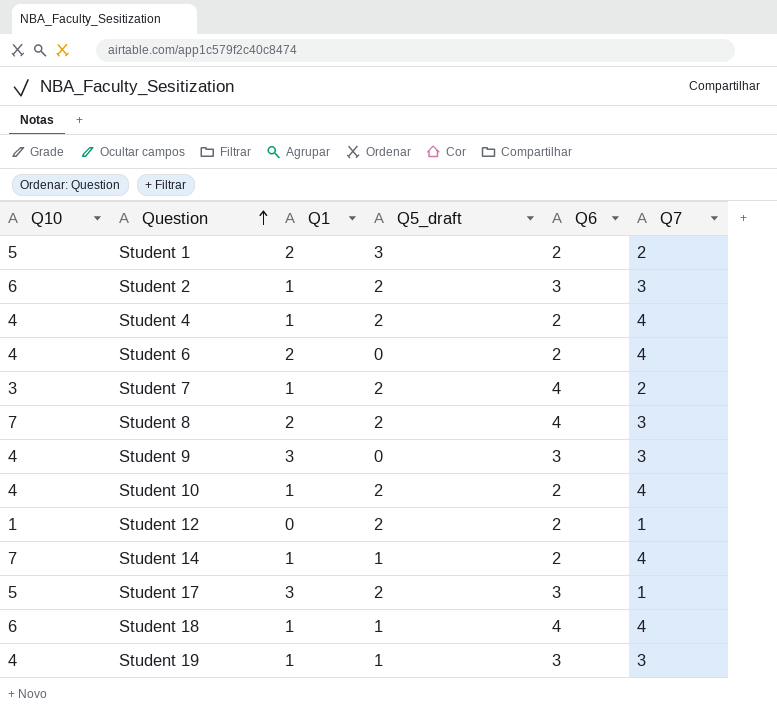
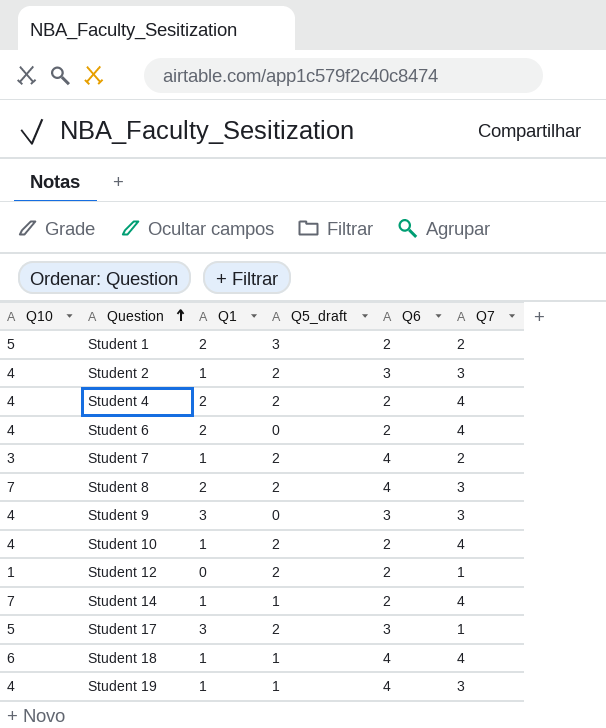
Student 2 | Q10: 6 -> 4
Student 4 | Q1: 1 -> 2
Student 19 | Q6: 3 -> 4

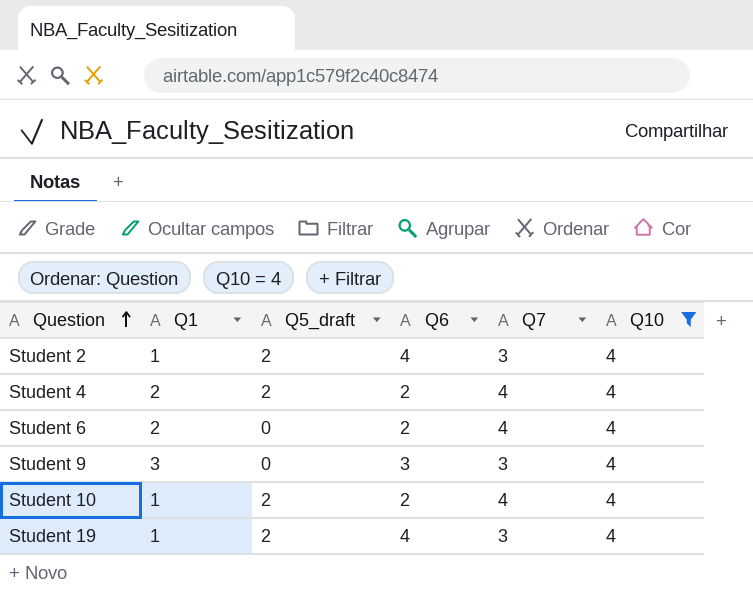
filter: none -> Q10 = 4
column Q10 | position: 1 -> 6
Student 2 | Q6: 3 -> 4
Student 19 | Q5_draft: 1 -> 2

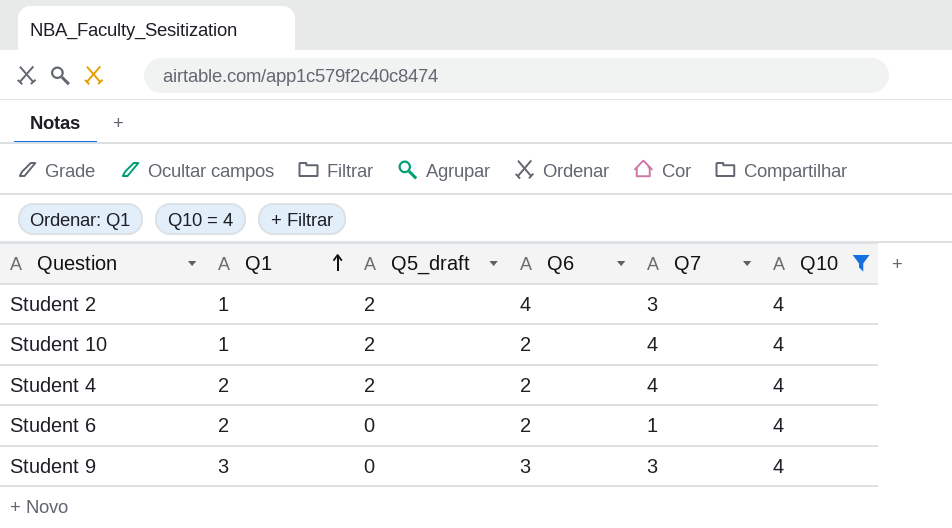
row order: Question ascending -> Q1 ascending
row Student 19: 1 | 2 | 4 | 3 | 4 -> none
Student 6 | Q7: 4 -> 1

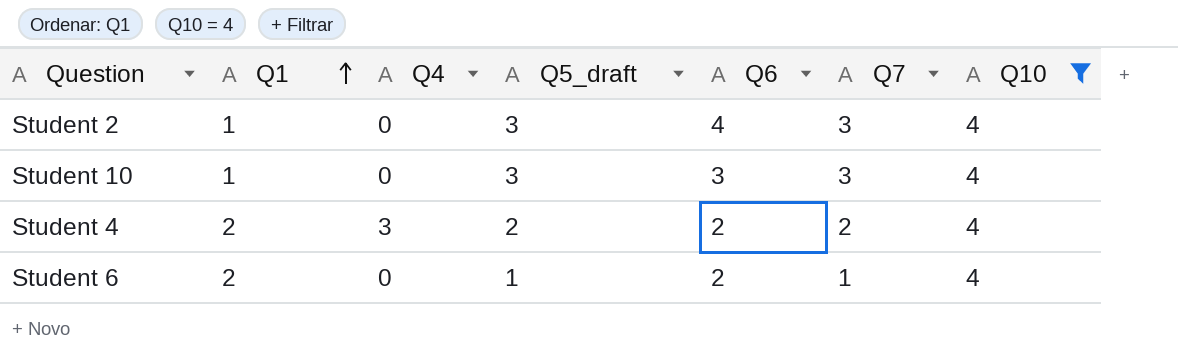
column Q4 | position: none -> 3
row Student 9: 3 | 0 | 3 | 3 | 4 -> none
Student 2 | Q5_draft: 2 -> 3
Student 10 | Q5_draft: 2 -> 3
Student 10 | Q6: 2 -> 3
Student 10 | Q7: 4 -> 3
Student 4 | Q7: 4 -> 2
Student 6 | Q5_draft: 0 -> 1

